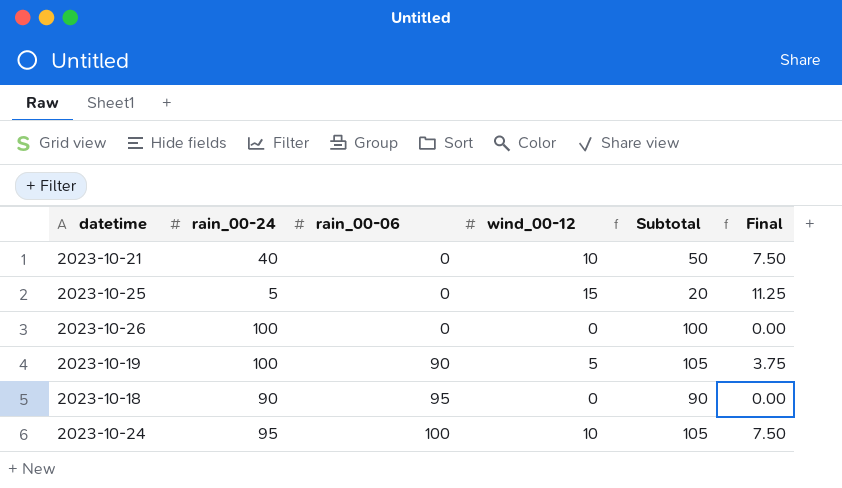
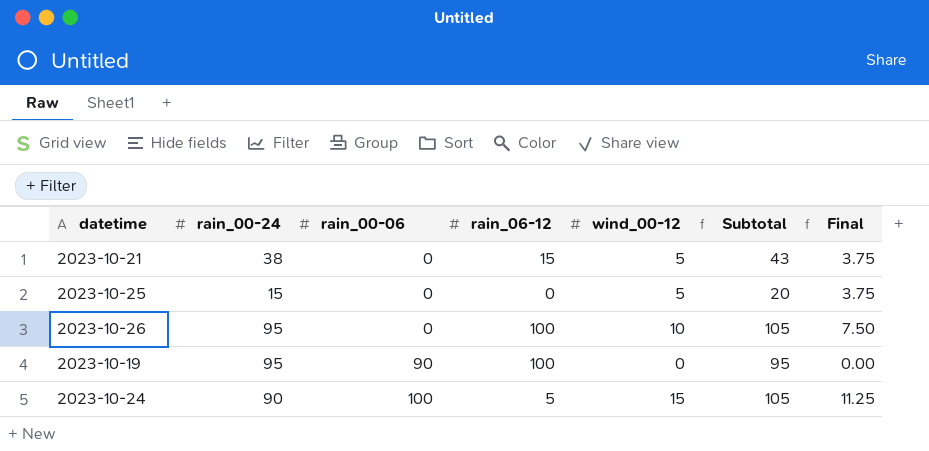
column rain_06-12 | position: none -> 4
row 2023-10-18: 90 | 95 | 0 | 90 | 0.00 -> none
2023-10-21 | rain_00-24: 40 -> 38
2023-10-21 | wind_00-12: 10 -> 5
2023-10-21 | Subtotal: 50 -> 43
2023-10-21 | Final: 7.50 -> 3.75
2023-10-25 | rain_00-24: 5 -> 15
2023-10-25 | wind_00-12: 15 -> 5
2023-10-25 | Final: 11.25 -> 3.75
2023-10-26 | rain_00-24: 100 -> 95
2023-10-26 | wind_00-12: 0 -> 10
2023-10-26 | Subtotal: 100 -> 105
2023-10-26 | Final: 0.00 -> 7.50
2023-10-19 | rain_00-24: 100 -> 95
2023-10-19 | wind_00-12: 5 -> 0
2023-10-19 | Subtotal: 105 -> 95
2023-10-19 | Final: 3.75 -> 0.00
2023-10-24 | rain_00-24: 95 -> 90
2023-10-24 | wind_00-12: 10 -> 15
2023-10-24 | Final: 7.50 -> 11.25

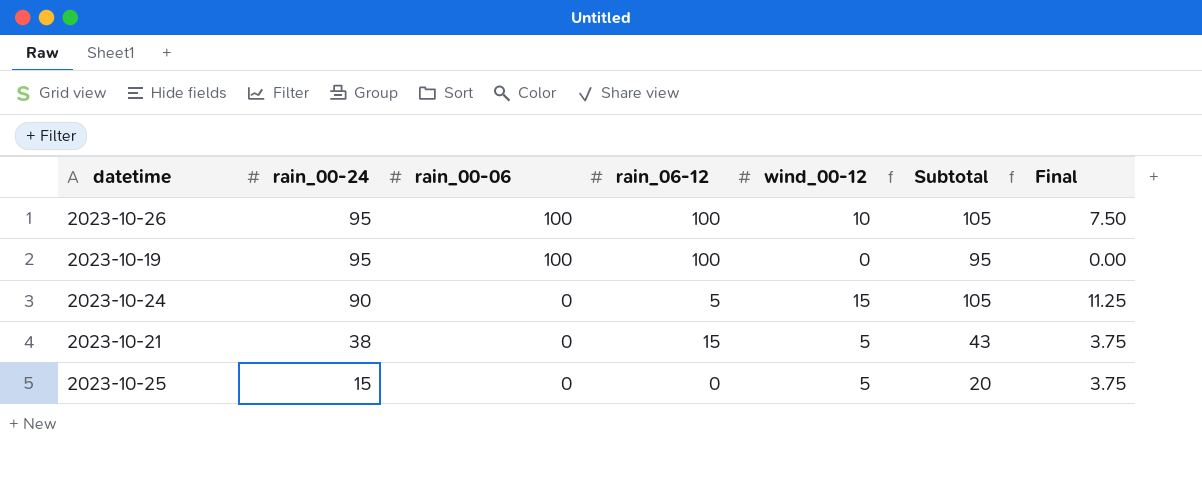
row order: rain_00-06 ascending -> rain_00-24 descending
2023-10-26 | rain_00-06: 0 -> 100
2023-10-19 | rain_00-06: 90 -> 100
2023-10-24 | rain_00-06: 100 -> 0

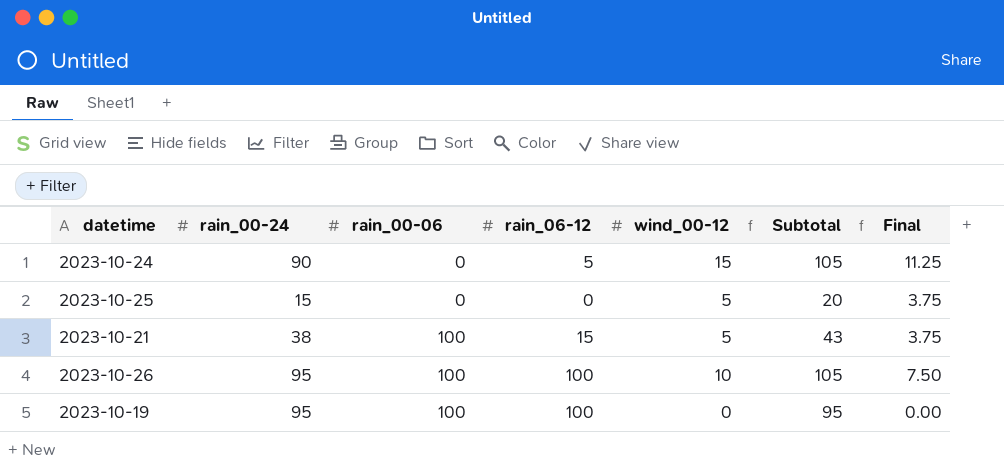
row order: rain_00-24 descending -> rain_00-06 ascending
2023-10-21 | rain_00-06: 0 -> 100

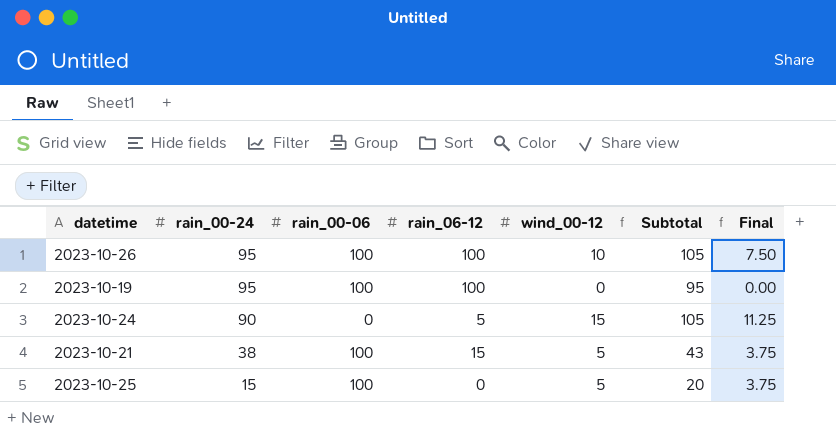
row order: rain_00-06 ascending -> rain_00-24 descending
2023-10-25 | rain_00-06: 0 -> 100

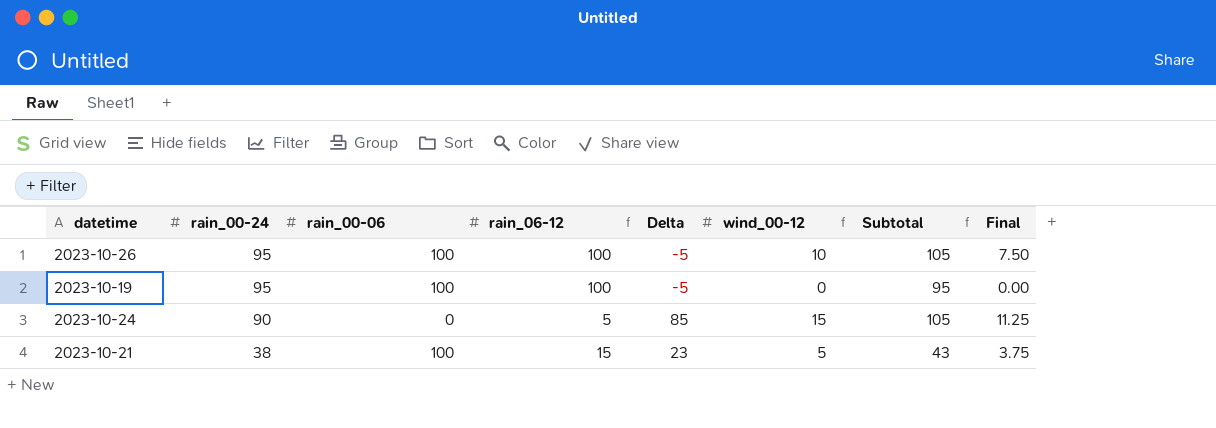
column Delta | formula: none -> [rain_00-24] - [rain_06-12]
row 2023-10-25: 15 | 100 | 0 | 5 | 20 | 3.75 -> none

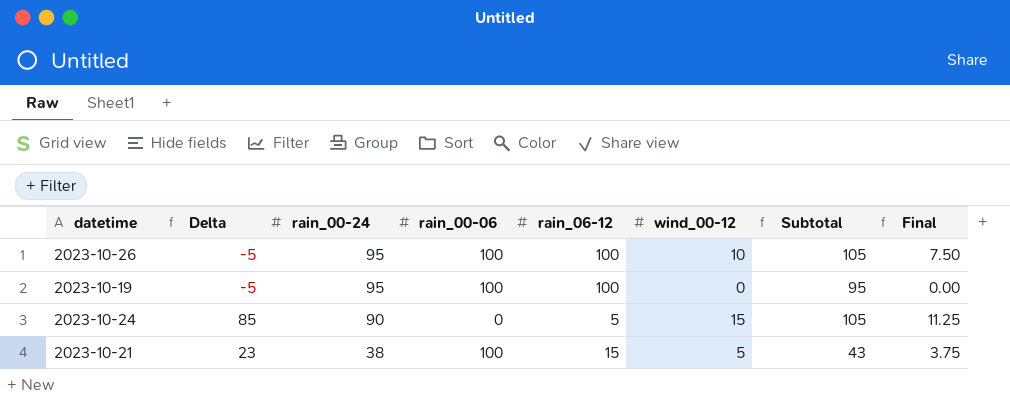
column Delta | position: 5 -> 2

